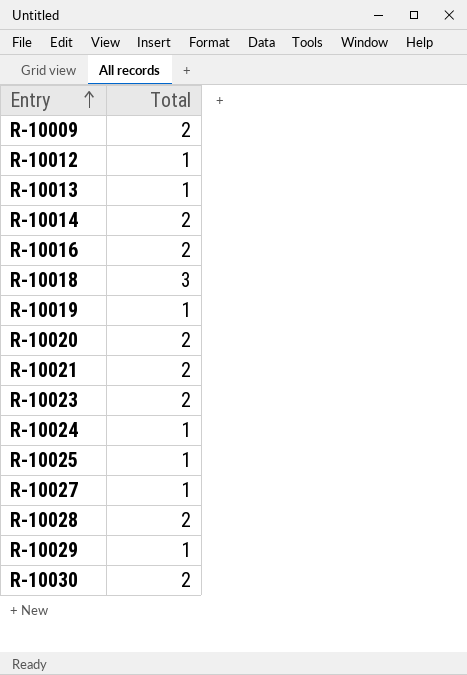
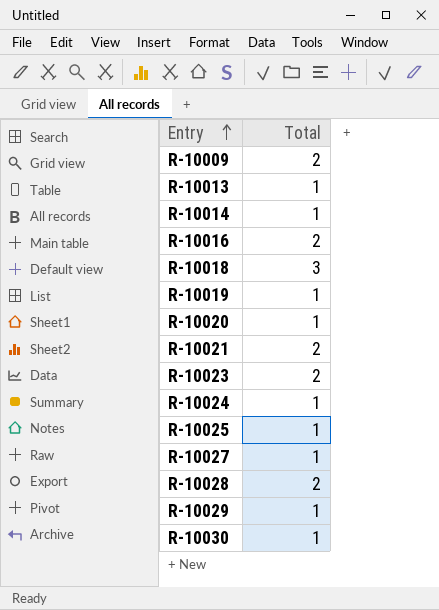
row R-10012: 1 -> none
R-10014 | Total: 2 -> 1
R-10020 | Total: 2 -> 1
R-10030 | Total: 2 -> 1

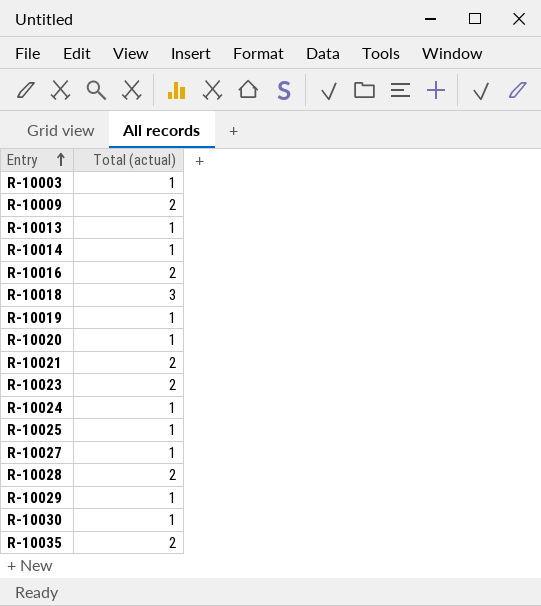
column name: Total -> Total (actual)
row R-10003: none -> 1
row R-10035: none -> 2

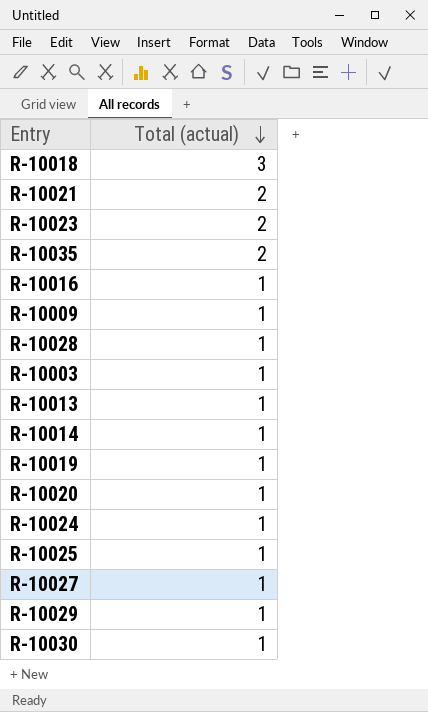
row order: Entry ascending -> Total (actual) descending
R-10016 | Total (actual): 2 -> 1
R-10009 | Total (actual): 2 -> 1
R-10028 | Total (actual): 2 -> 1

